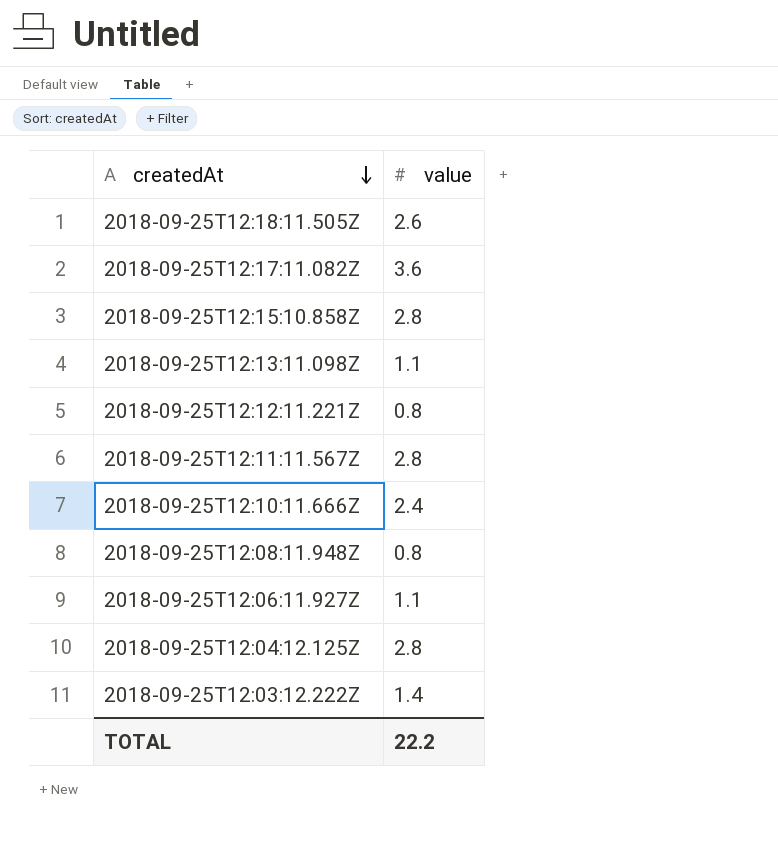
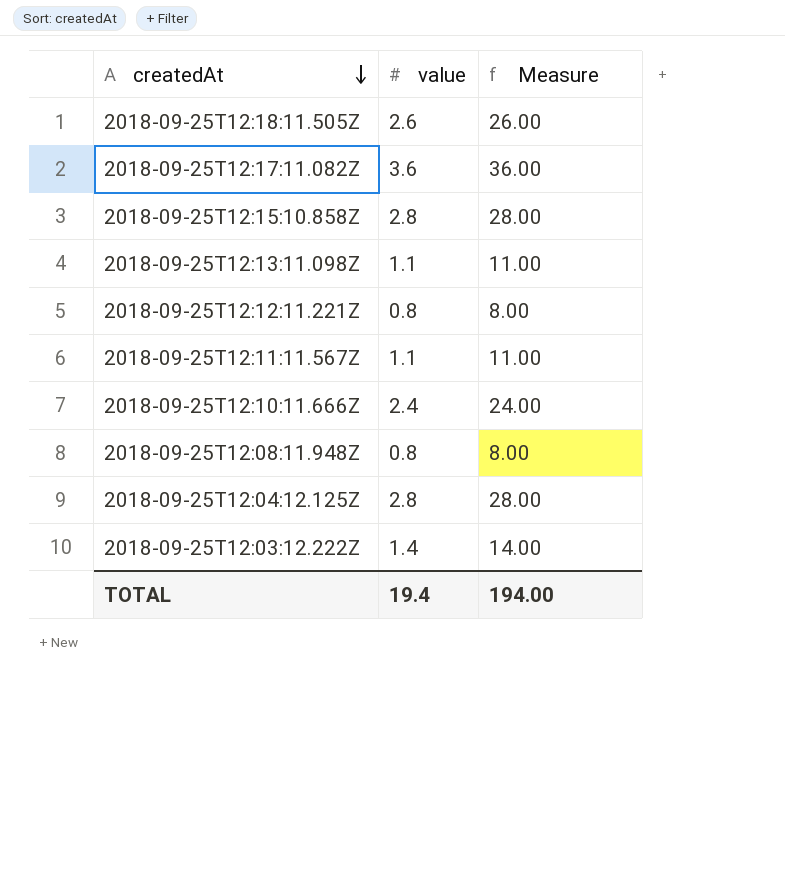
column Measure | formula: none -> [value] * 10
row 2018-09-25T12:06:11.927Z: 1.1 -> none
2018-09-25T12:11:11.567Z | value: 2.8 -> 1.1
TOTAL | value: 22.2 -> 19.4

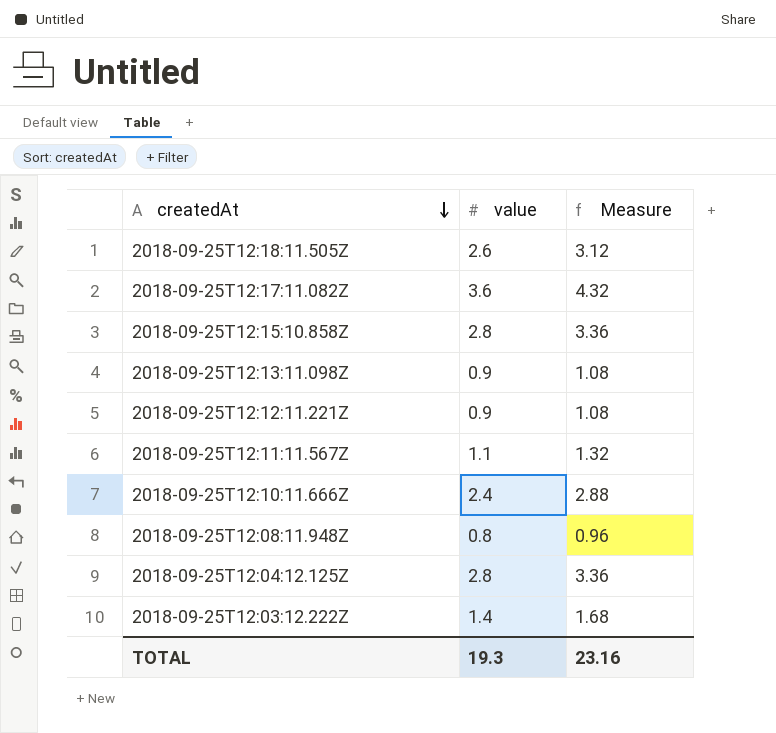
column Measure | formula: [value] * 10 -> [value] * 1.2
2018-09-25T12:13:11.098Z | value: 1.1 -> 0.9
2018-09-25T12:12:11.221Z | value: 0.8 -> 0.9
TOTAL | value: 19.4 -> 19.3
TOTAL | Measure: 194.00 -> 23.16

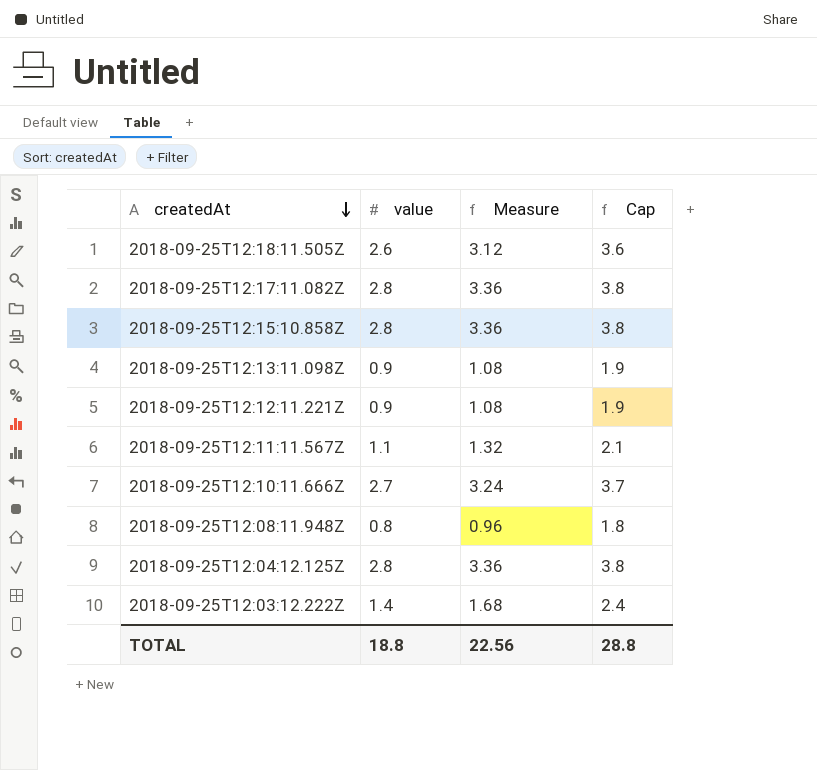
column Cap | formula: none -> [value] + 1
2018-09-25T12:17:11.082Z | value: 3.6 -> 2.8
2018-09-25T12:17:11.082Z | Measure: 4.32 -> 3.36
2018-09-25T12:10:11.666Z | value: 2.4 -> 2.7
2018-09-25T12:10:11.666Z | Measure: 2.88 -> 3.24
TOTAL | value: 19.3 -> 18.8
TOTAL | Measure: 23.16 -> 22.56

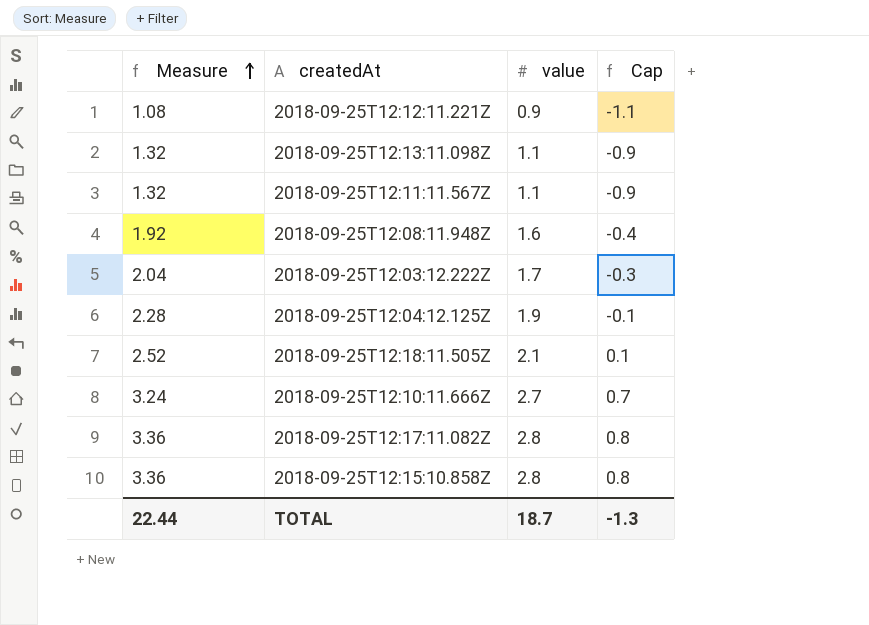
row order: createdAt descending -> Measure ascending
column Measure | position: 3 -> 1
column Cap | formula: [value] + 1 -> [value] - 2
2018-09-25T12:13:11.098Z | Measure: 1.08 -> 1.32
2018-09-25T12:13:11.098Z | value: 0.9 -> 1.1
2018-09-25T12:08:11.948Z | Measure: 0.96 -> 1.92
2018-09-25T12:08:11.948Z | value: 0.8 -> 1.6
2018-09-25T12:03:12.222Z | Measure: 1.68 -> 2.04
2018-09-25T12:03:12.222Z | value: 1.4 -> 1.7
2018-09-25T12:04:12.125Z | Measure: 3.36 -> 2.28
2018-09-25T12:04:12.125Z | value: 2.8 -> 1.9
2018-09-25T12:18:11.505Z | Measure: 3.12 -> 2.52
2018-09-25T12:18:11.505Z | value: 2.6 -> 2.1
TOTAL | Measure: 22.56 -> 22.44
TOTAL | value: 18.8 -> 18.7
TOTAL | Cap: 28.8 -> -1.3

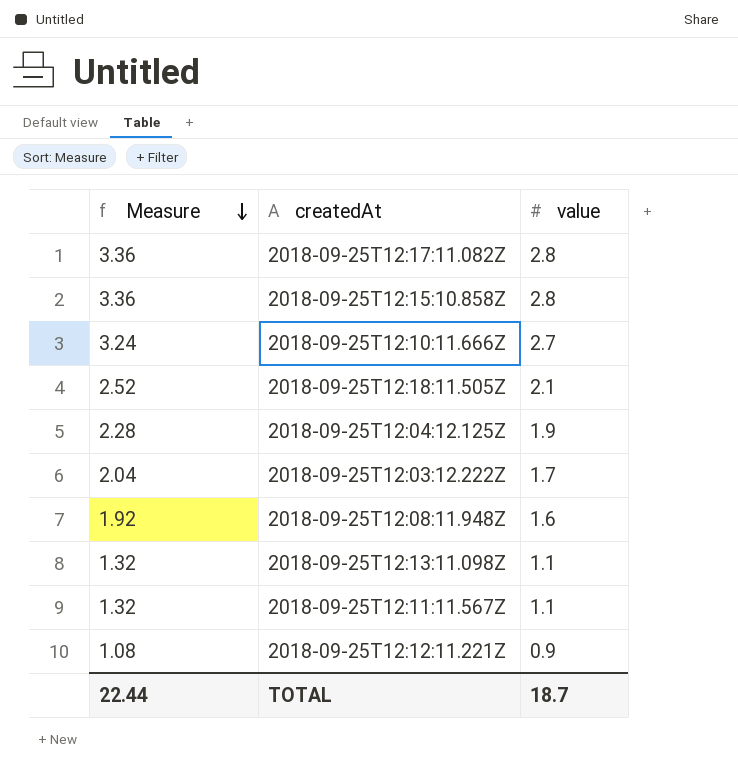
row order: Measure ascending -> Measure descending
column Cap | formula: [value] - 2 -> none

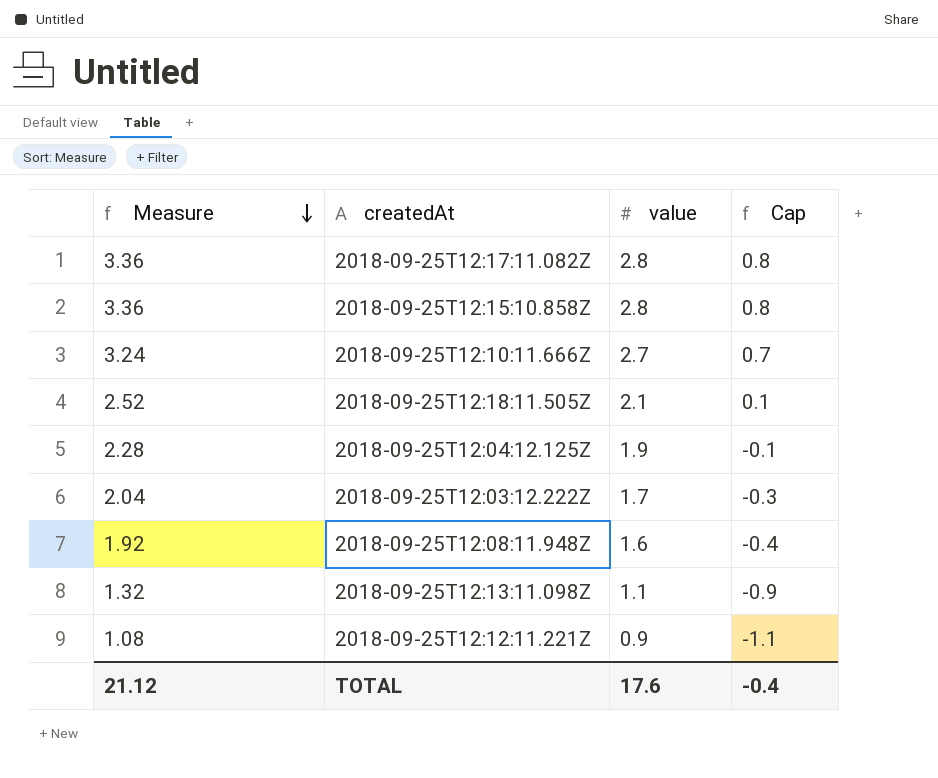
column Cap | formula: none -> [value] - 2
row 2018-09-25T12:11:11.567Z: 1.32 | 1.1 -> none
TOTAL | Measure: 22.44 -> 21.12
TOTAL | value: 18.7 -> 17.6

